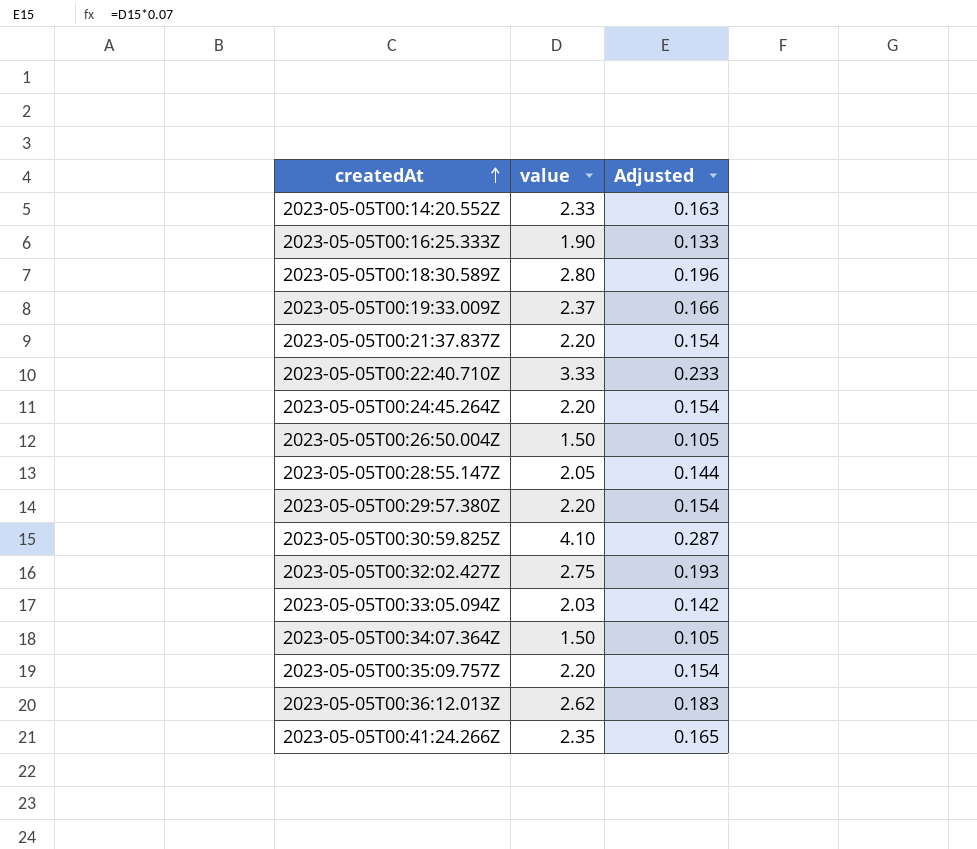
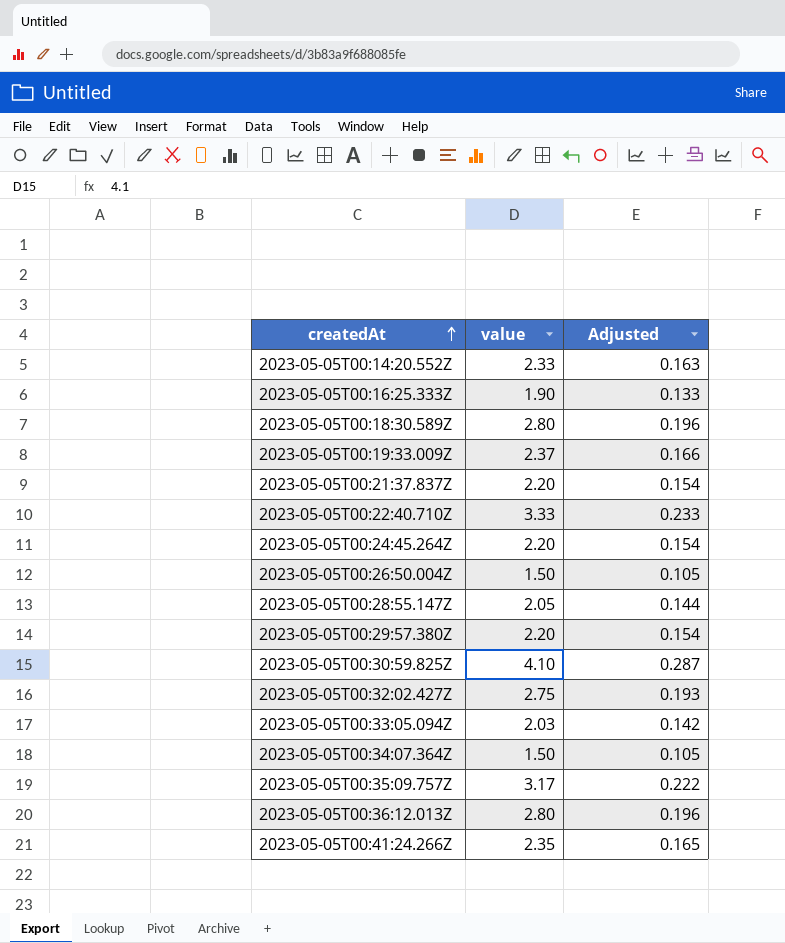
2023-05-05T00:35:09.757Z | value: 2.20 -> 3.17
2023-05-05T00:35:09.757Z | Adjusted: 0.154 -> 0.222
2023-05-05T00:36:12.013Z | value: 2.62 -> 2.80
2023-05-05T00:36:12.013Z | Adjusted: 0.183 -> 0.196

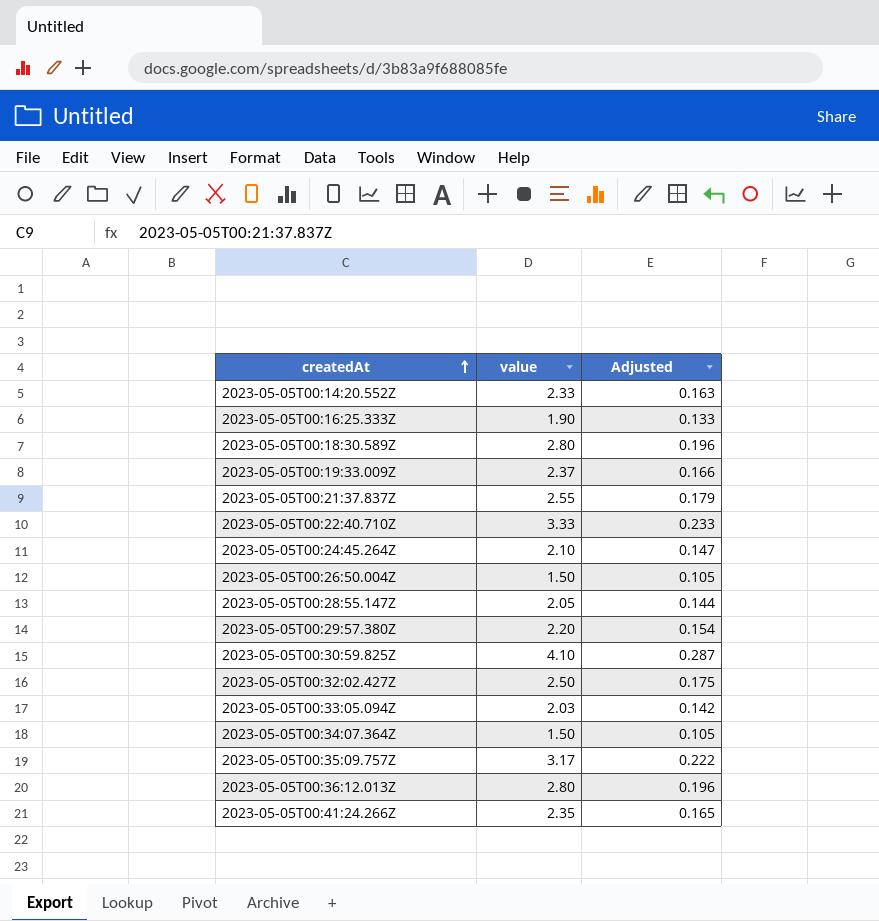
2023-05-05T00:21:37.837Z | value: 2.20 -> 2.55
2023-05-05T00:21:37.837Z | Adjusted: 0.154 -> 0.179
2023-05-05T00:24:45.264Z | value: 2.20 -> 2.10
2023-05-05T00:24:45.264Z | Adjusted: 0.154 -> 0.147
2023-05-05T00:32:02.427Z | value: 2.75 -> 2.50
2023-05-05T00:32:02.427Z | Adjusted: 0.193 -> 0.175

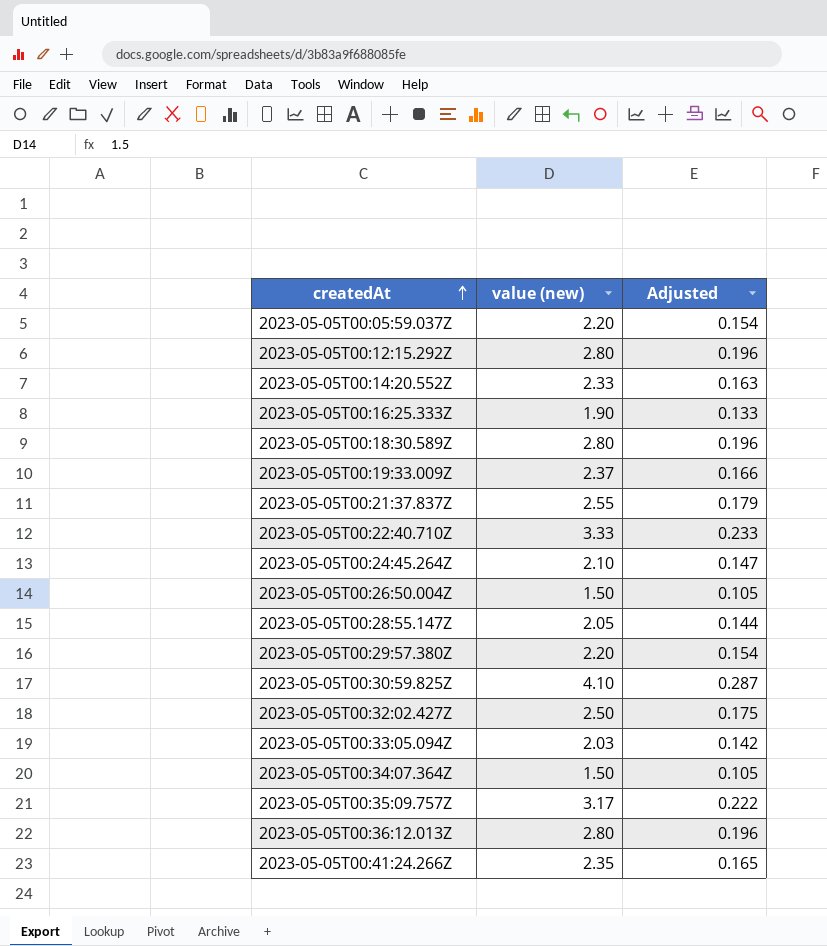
column name: value -> value (new)
row 2023-05-05T00:05:59.037Z: none -> 2.20 | 0.154
row 2023-05-05T00:12:15.292Z: none -> 2.80 | 0.196

